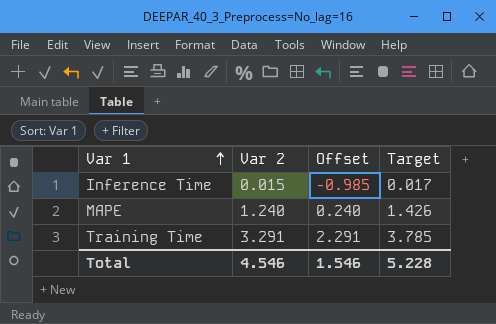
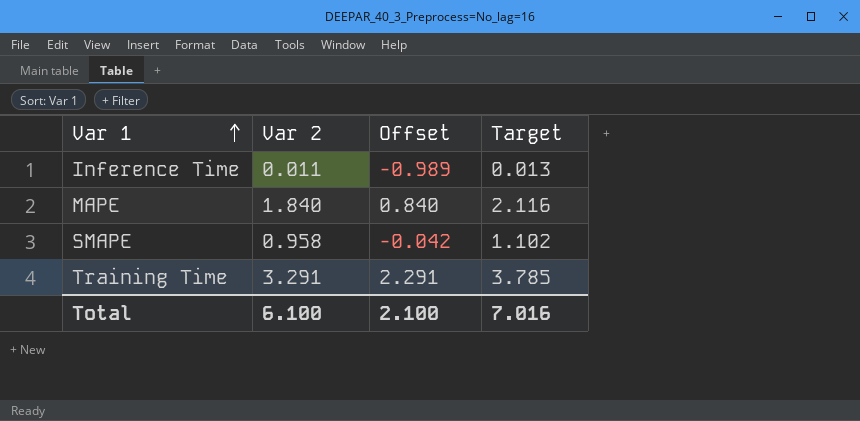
Inference Time | Var 2: 0.015 -> 0.011
Inference Time | Offset: -0.985 -> -0.989
Inference Time | Target: 0.017 -> 0.013
MAPE | Var 2: 1.240 -> 1.840
MAPE | Offset: 0.240 -> 0.840
MAPE | Target: 1.426 -> 2.116
row SMAPE: none -> 0.958 | -0.042 | 1.102
Total | Var 2: 4.546 -> 6.100
Total | Offset: 1.546 -> 2.100
Total | Target: 5.228 -> 7.016

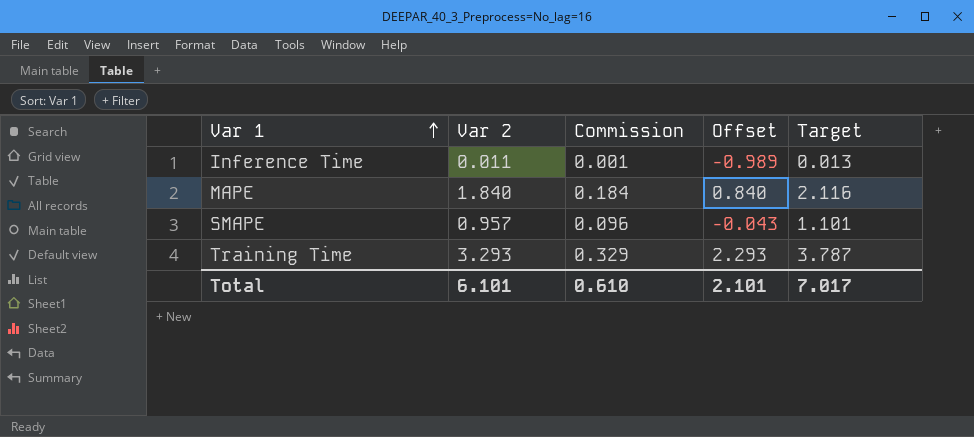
column Commission | formula: none -> [Var 2] * 0.1
SMAPE | Var 2: 0.958 -> 0.957
SMAPE | Offset: -0.042 -> -0.043
SMAPE | Target: 1.102 -> 1.101
Training Time | Var 2: 3.291 -> 3.293
Training Time | Offset: 2.291 -> 2.293
Training Time | Target: 3.785 -> 3.787
Total | Var 2: 6.100 -> 6.101
Total | Offset: 2.100 -> 2.101
Total | Target: 7.016 -> 7.017

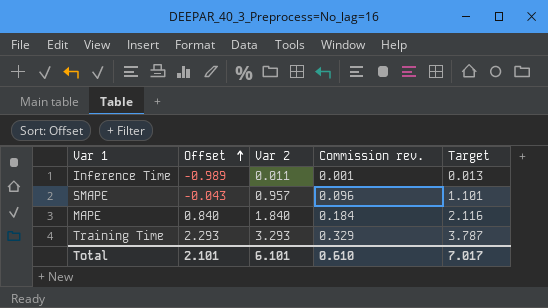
row order: Var 1 ascending -> Offset ascending
column Offset | position: 4 -> 2
column name: Commission -> Commission rev.

